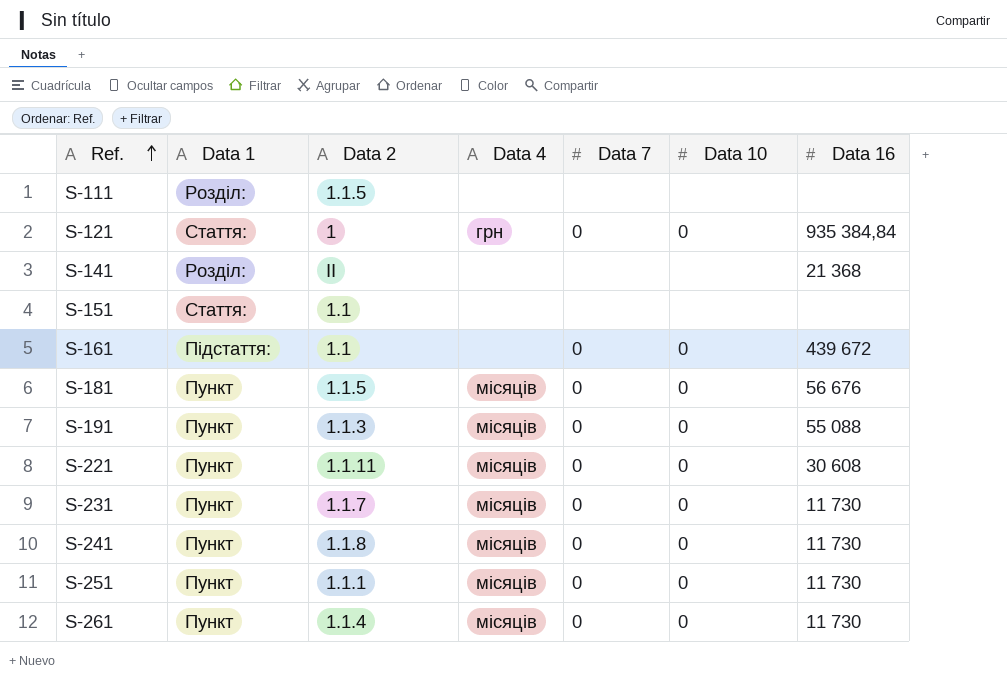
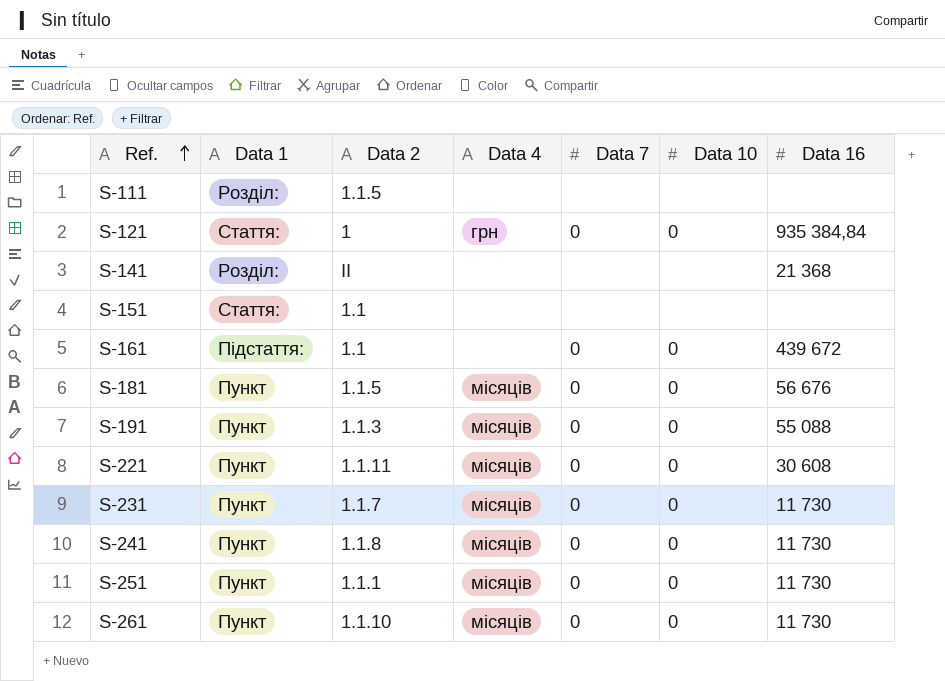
S-261 | Data 2: 1.1.4 -> 1.1.10

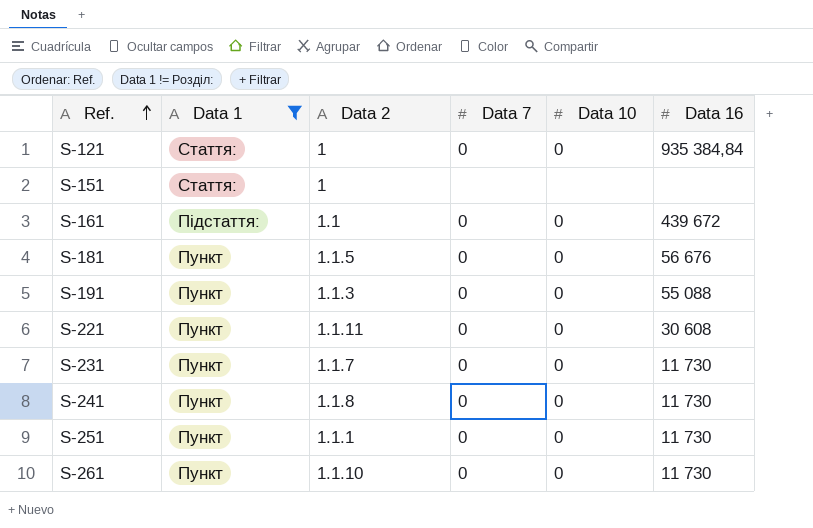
filter: none -> Data 1 != Розділ:
column Data 4 | position: 4 -> none
S-151 | Data 2: 1.1 -> 1

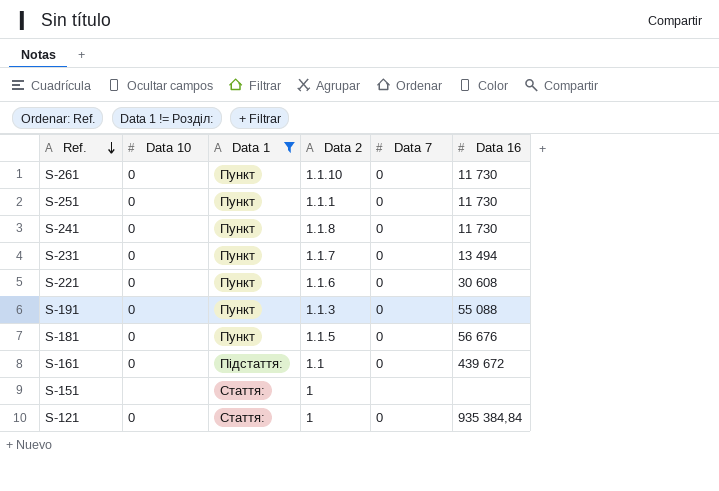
row order: Ref. ascending -> Ref. descending
column Data 10 | position: 5 -> 2
S-231 | Data 16: 11 730 -> 13 494
S-221 | Data 2: 1.1.11 -> 1.1.6

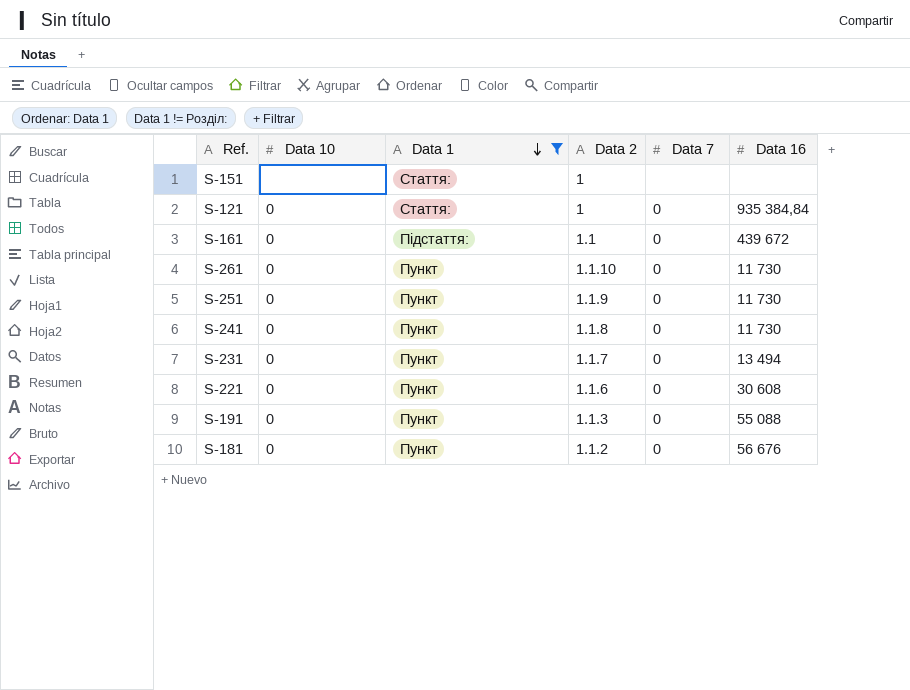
row order: Ref. descending -> Data 1 descending
S-251 | Data 2: 1.1.1 -> 1.1.9
S-181 | Data 2: 1.1.5 -> 1.1.2

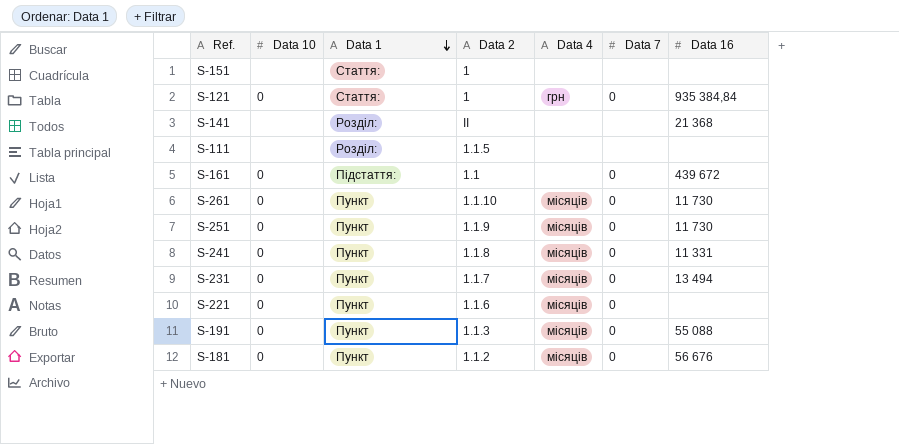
filter: Data 1 != Розділ: -> none
column Data 4 | position: none -> 5
S-241 | Data 16: 11 730 -> 11 331
S-221 | Data 16: 30 608 -> none

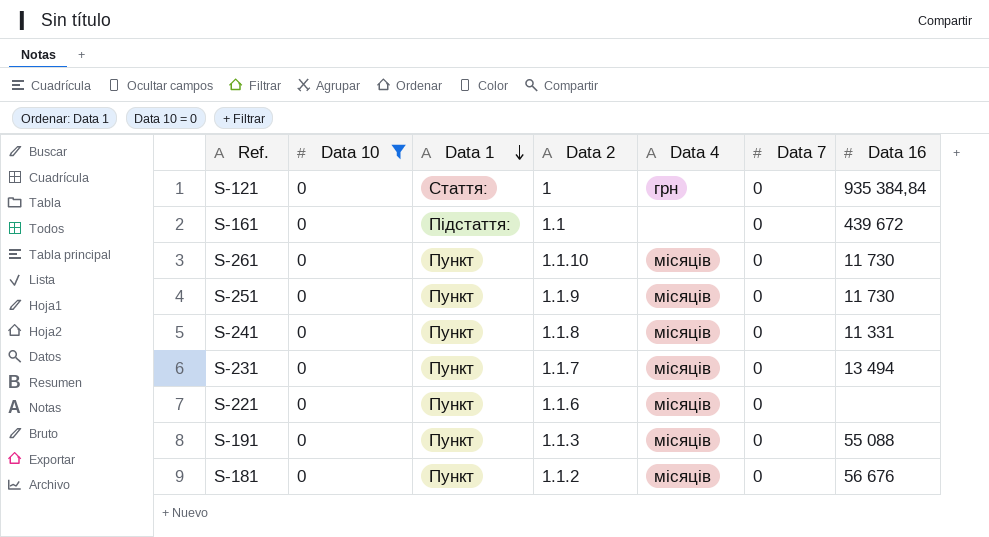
filter: none -> Data 10 = 0

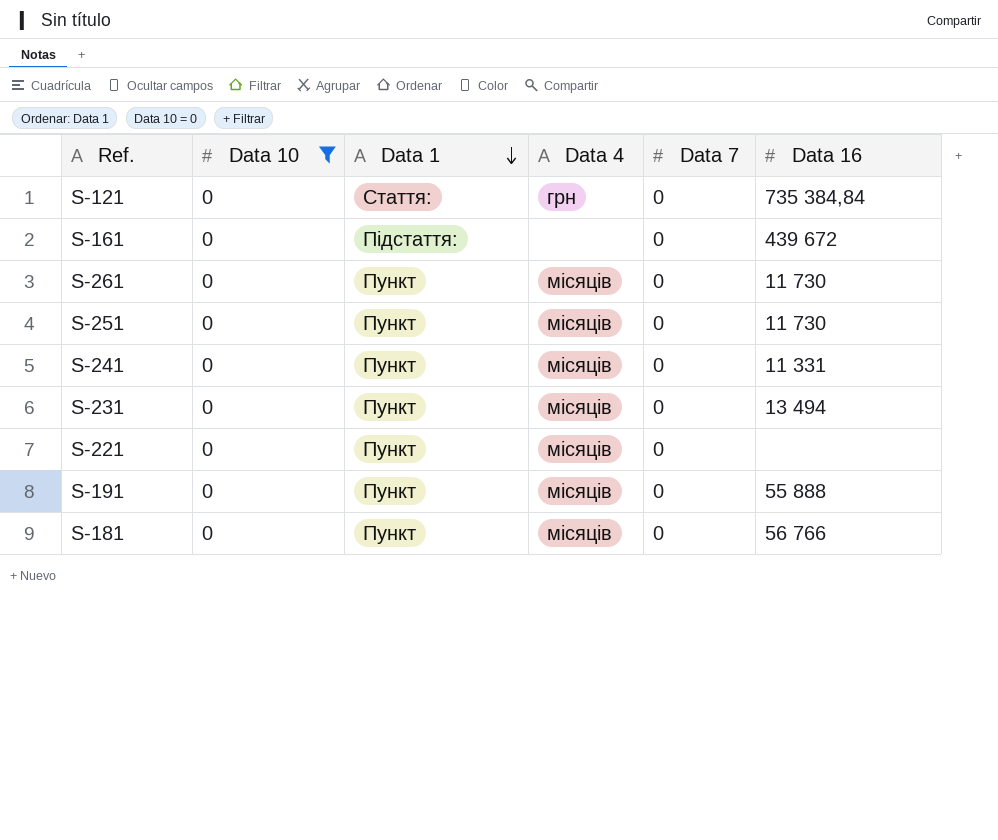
column Data 2 | position: 4 -> none
S-121 | Data 16: 935 384,84 -> 735 384,84
S-191 | Data 16: 55 088 -> 55 888
S-181 | Data 16: 56 676 -> 56 766

